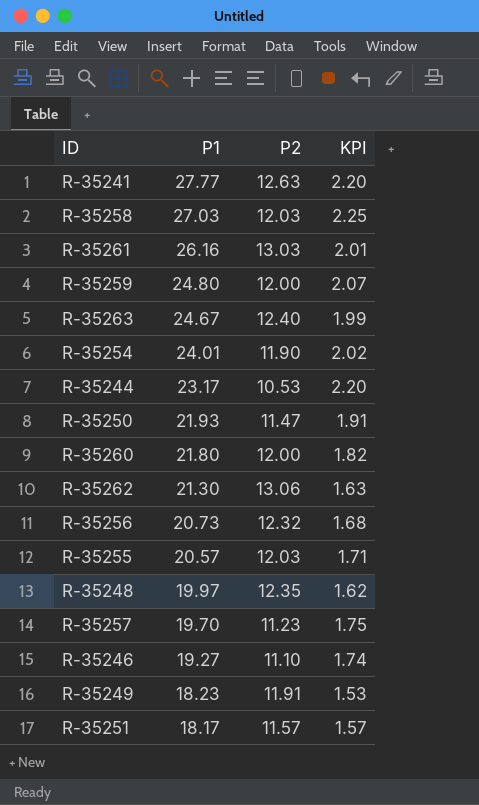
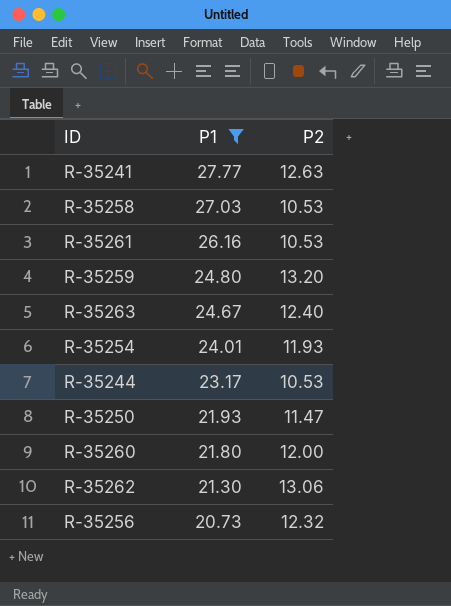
filter: none -> P1 >= 20.73
column KPI | formula: [P1] / [P2] -> none
R-35258 | P2: 12.03 -> 10.53
R-35261 | P2: 13.03 -> 10.53
R-35259 | P2: 12.00 -> 13.20
R-35254 | P2: 11.90 -> 11.93

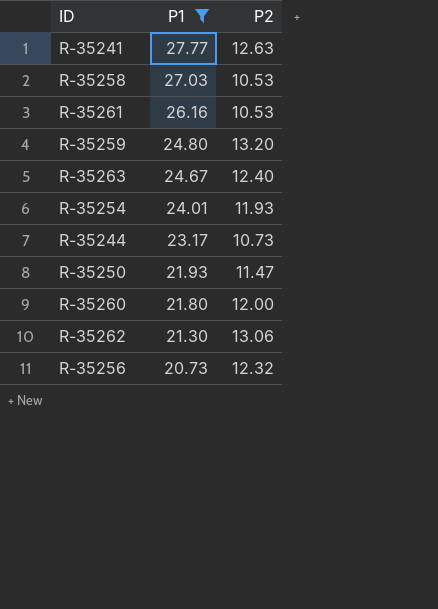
R-35244 | P2: 10.53 -> 10.73

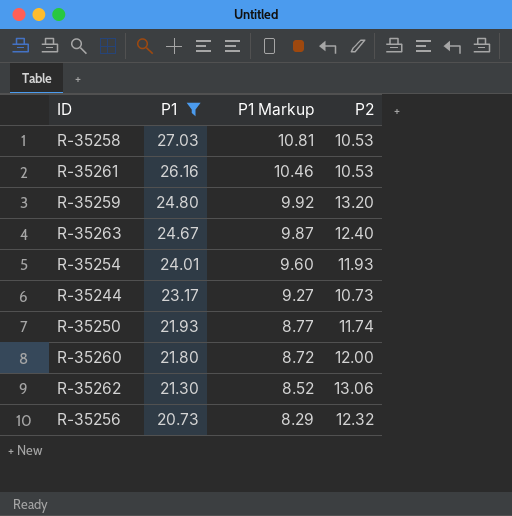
column P1 Markup | formula: none -> [P1] * 0.4
row R-35241: 27.77 | 12.63 -> none
R-35250 | P2: 11.47 -> 11.74

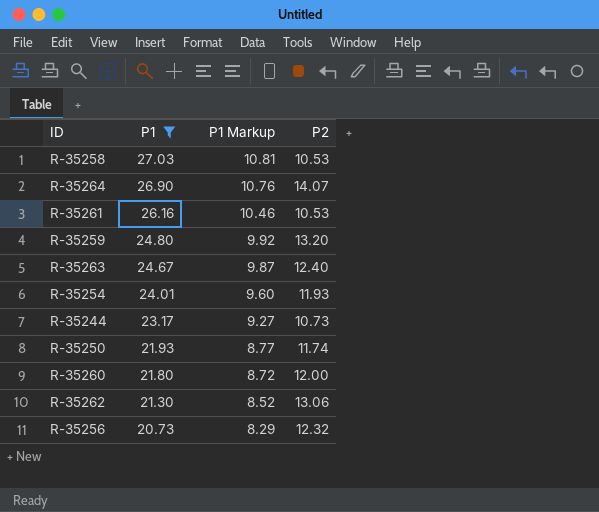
row R-35264: none -> 26.90 | 10.76 | 14.07

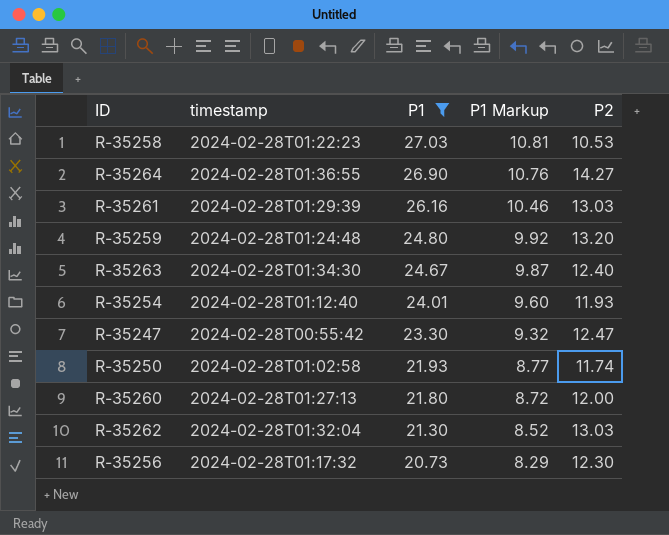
column timestamp | position: none -> 2
row R-35244: 23.17 | 9.27 | 10.73 -> none
R-35264 | P2: 14.07 -> 14.27
R-35261 | P2: 10.53 -> 13.03
row R-35247: none -> 2024-02-28T00:55:42 | 23.30 | 9.32 | 12.47
R-35262 | P2: 13.06 -> 13.03
R-35256 | P2: 12.32 -> 12.30

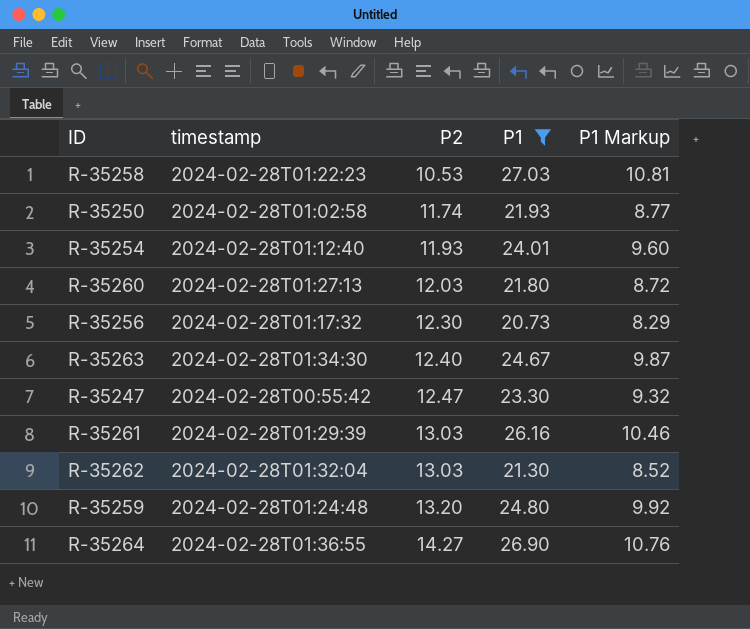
row order: P1 descending -> P2 ascending
column P2 | position: 5 -> 3
R-35260 | P2: 12.00 -> 12.03

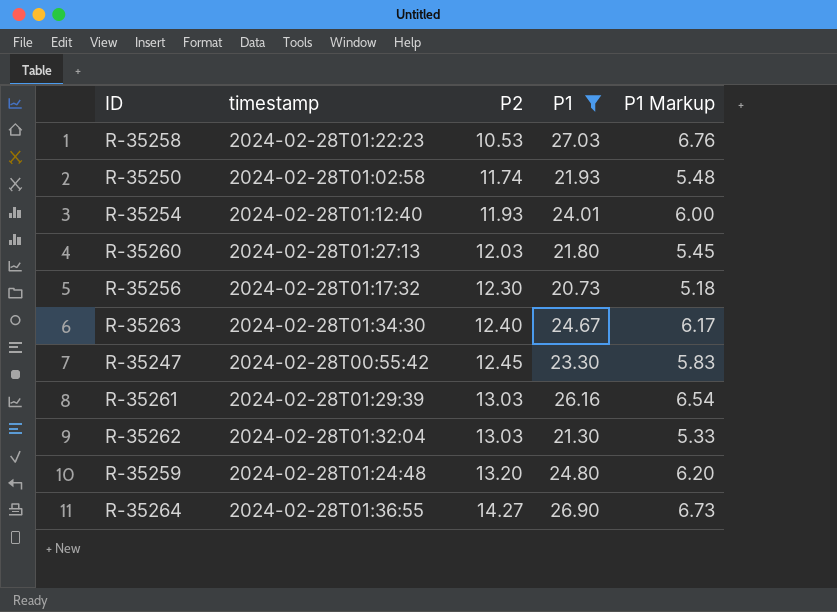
column P1 Markup | formula: [P1] * 0.4 -> [P1] * 0.25
R-35247 | P2: 12.47 -> 12.45

